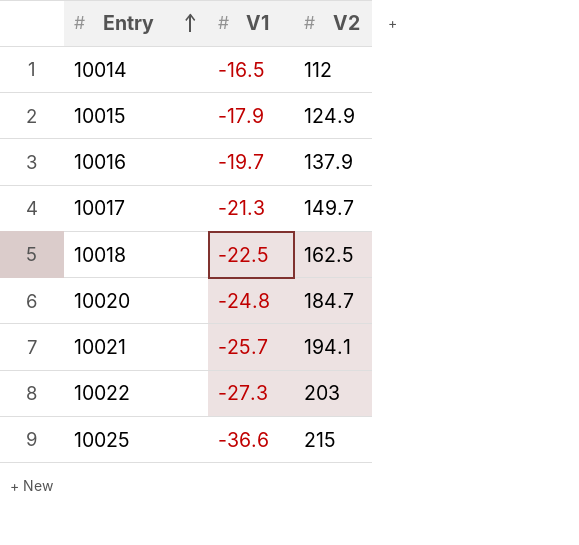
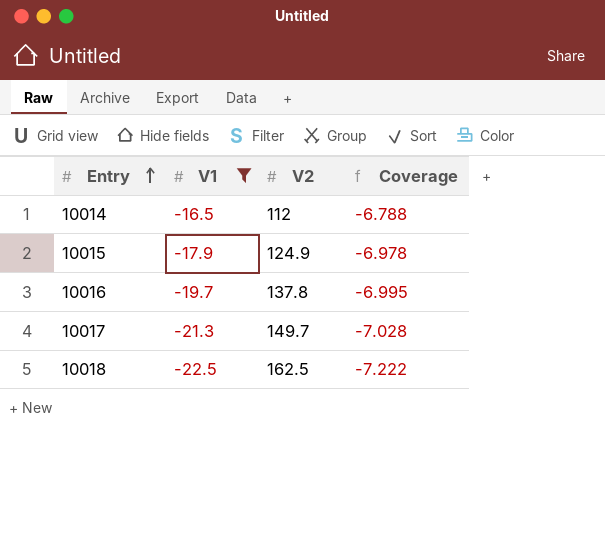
filter: none -> V1 >= -22.5
column Coverage | formula: none -> [V2] / [V1]
10016 | V2: 137.9 -> 137.8

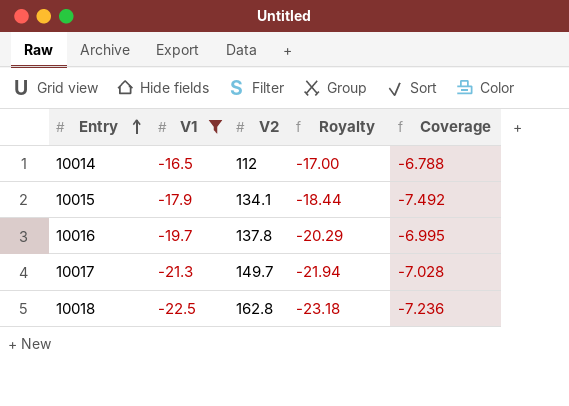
column Royalty | formula: none -> [V1] * 1.03
10015 | V2: 124.9 -> 134.1
10015 | Coverage: -6.978 -> -7.492
10018 | V2: 162.5 -> 162.8
10018 | Coverage: -7.222 -> -7.236

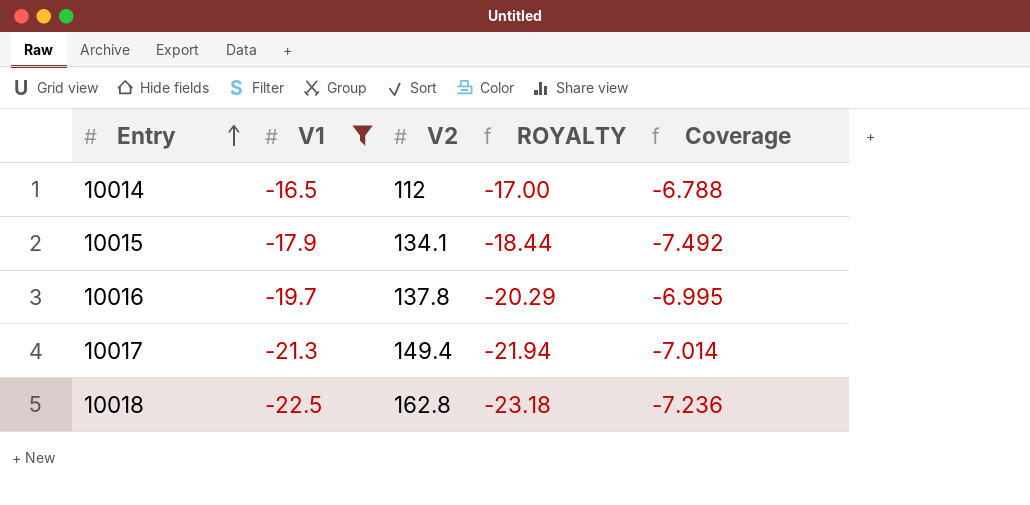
column name: Royalty -> ROYALTY
10017 | V2: 149.7 -> 149.4
10017 | Coverage: -7.028 -> -7.014

